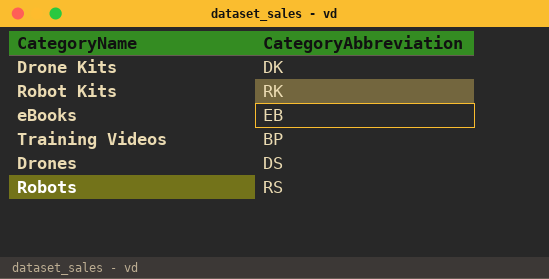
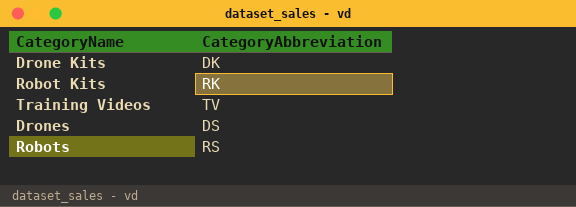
row eBooks: EB -> none
Training Videos | CategoryAbbreviation: BP -> TV

